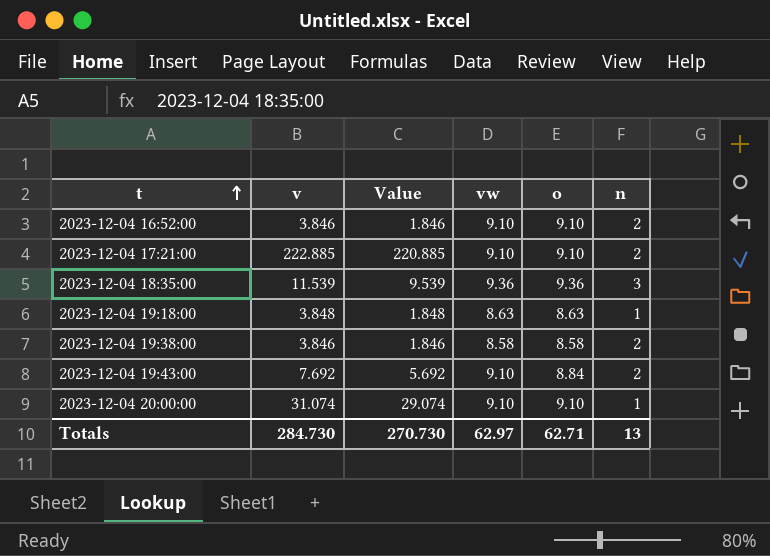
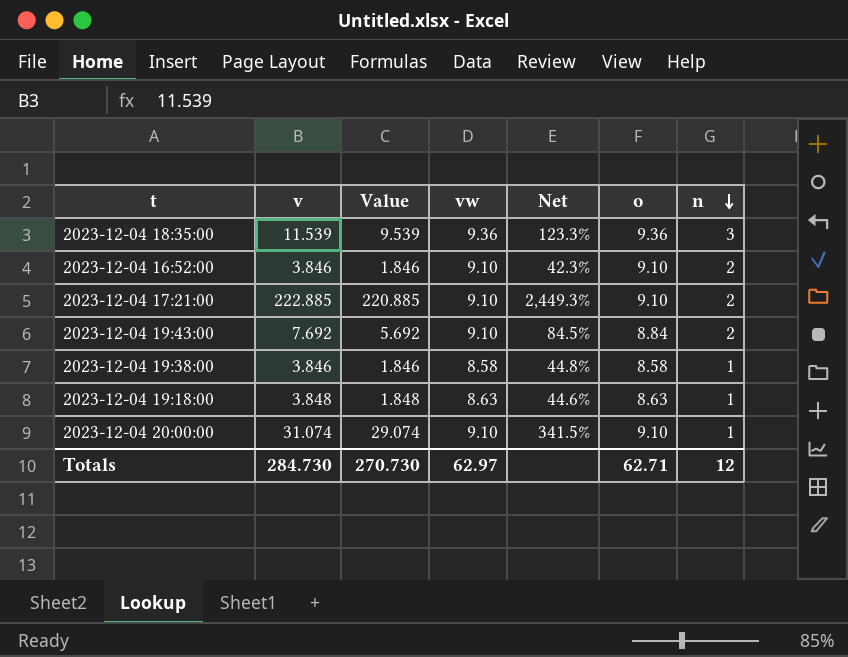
row order: t ascending -> n descending
column Net | formula: none -> [v] / [vw]
2023-12-04 19:38:00 | n: 2 -> 1
Totals | n: 13 -> 12

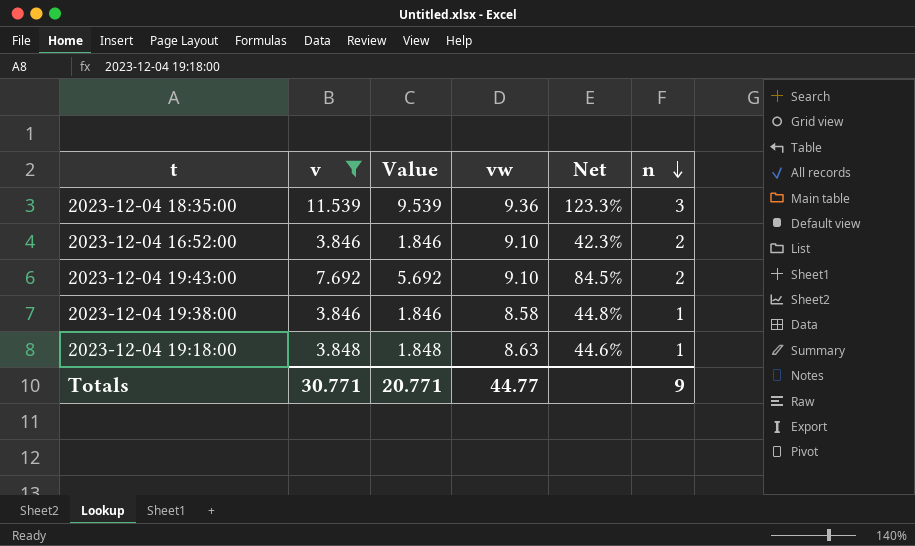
filter: none -> v <= 11.539
column o | position: 6 -> none
Totals | v: 284.730 -> 30.771
Totals | Value: 270.730 -> 20.771
Totals | vw: 62.97 -> 44.77
Totals | n: 12 -> 9

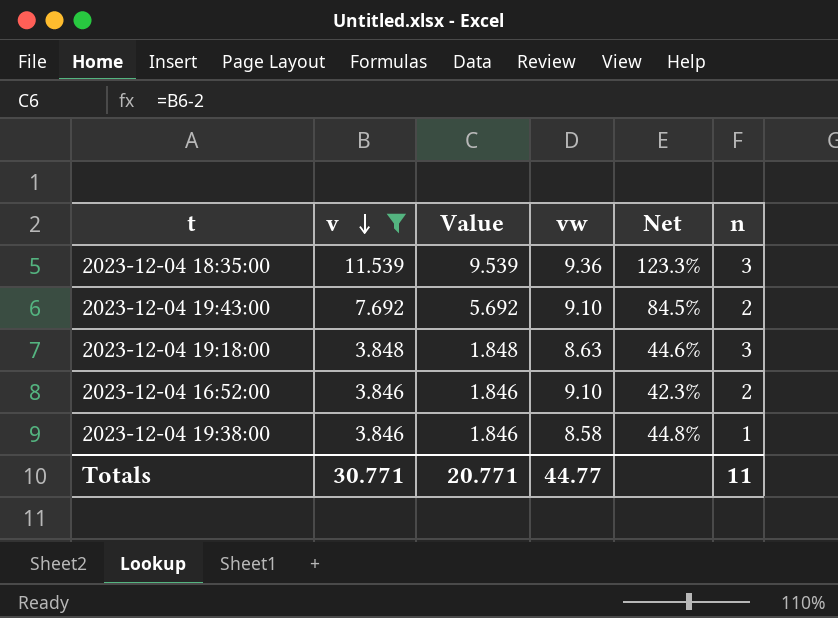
row order: n descending -> v descending
2023-12-04 19:18:00 | n: 1 -> 3
Totals | n: 9 -> 11

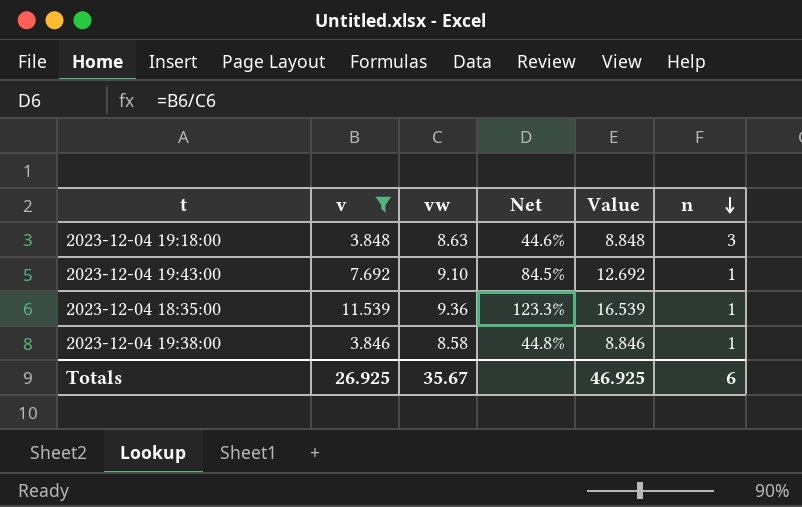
row order: v descending -> n descending
column Value | formula: [v] - 2 -> [v] + 5
column Value | position: 3 -> 5
row 2023-12-04 16:52:00: 3.846 | 1.846 | 9.10 | 42.3% | 2 -> none
2023-12-04 19:43:00 | n: 2 -> 1
2023-12-04 18:35:00 | n: 3 -> 1
Totals | v: 30.771 -> 26.925
Totals | vw: 44.77 -> 35.67
Totals | Value: 20.771 -> 46.925
Totals | n: 11 -> 6

